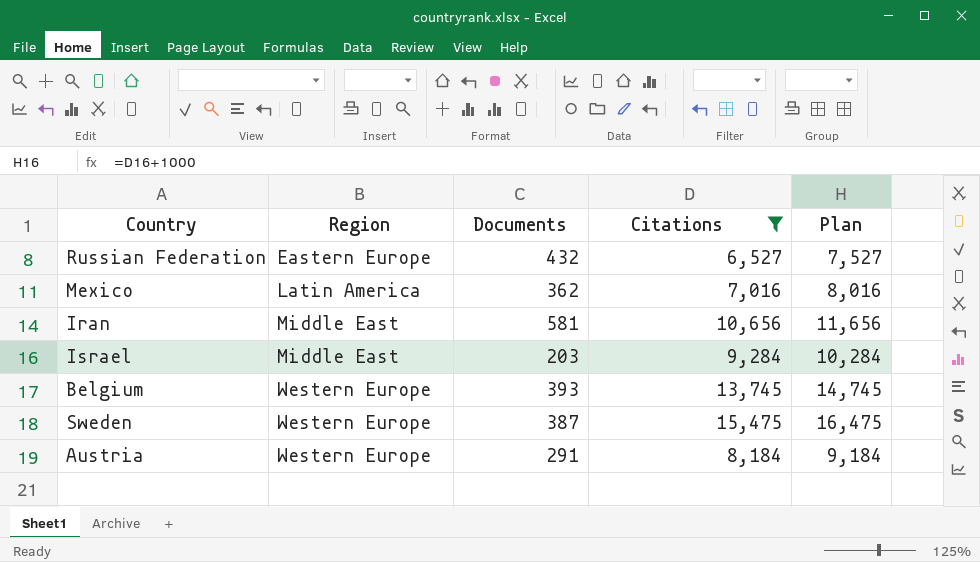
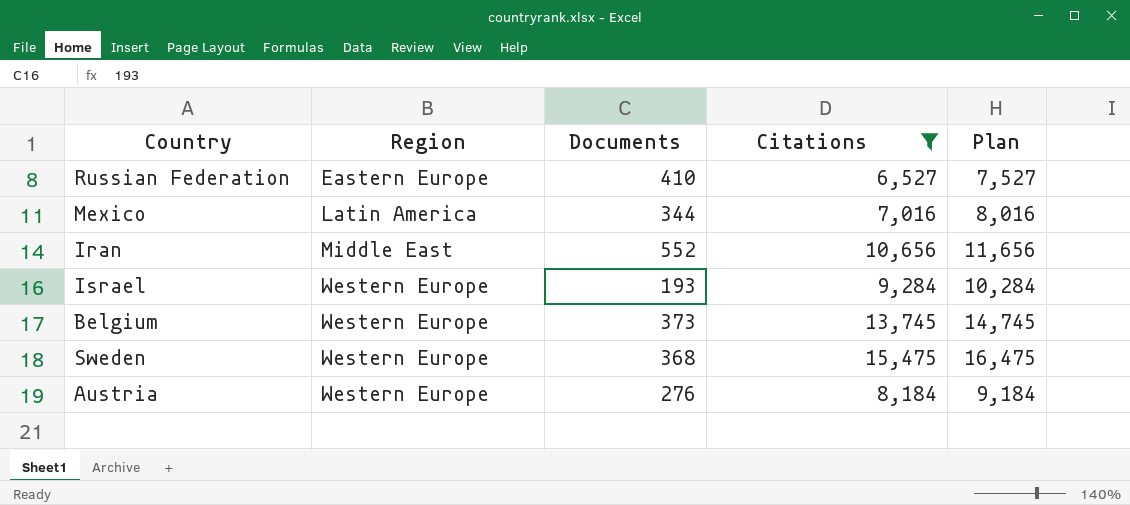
Russian Federation | Documents: 432 -> 410
Mexico | Documents: 362 -> 344
Iran | Documents: 581 -> 552
Israel | Region: Middle East -> Western Europe
Israel | Documents: 203 -> 193
Belgium | Documents: 393 -> 373
Sweden | Documents: 387 -> 368
Austria | Documents: 291 -> 276

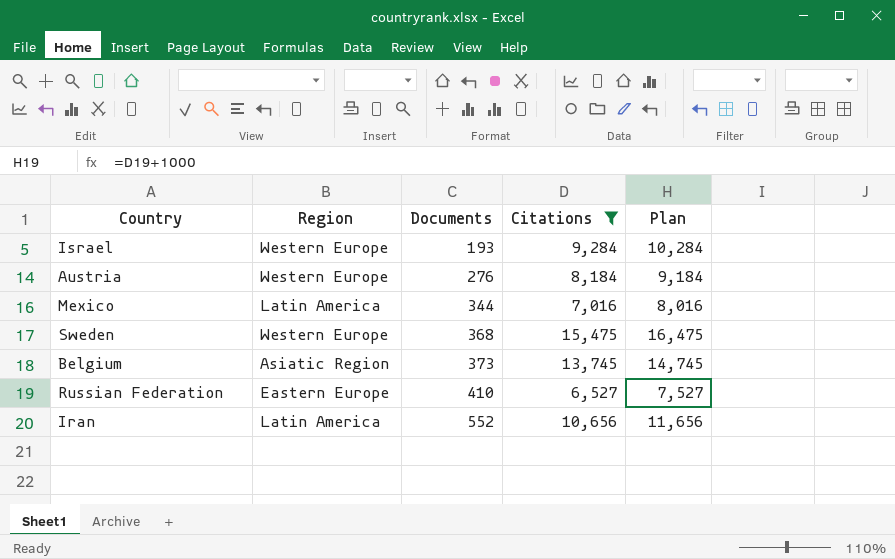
row order: Region ascending -> Documents ascending
Belgium | Region: Western Europe -> Asiatic Region
Iran | Region: Middle East -> Latin America

